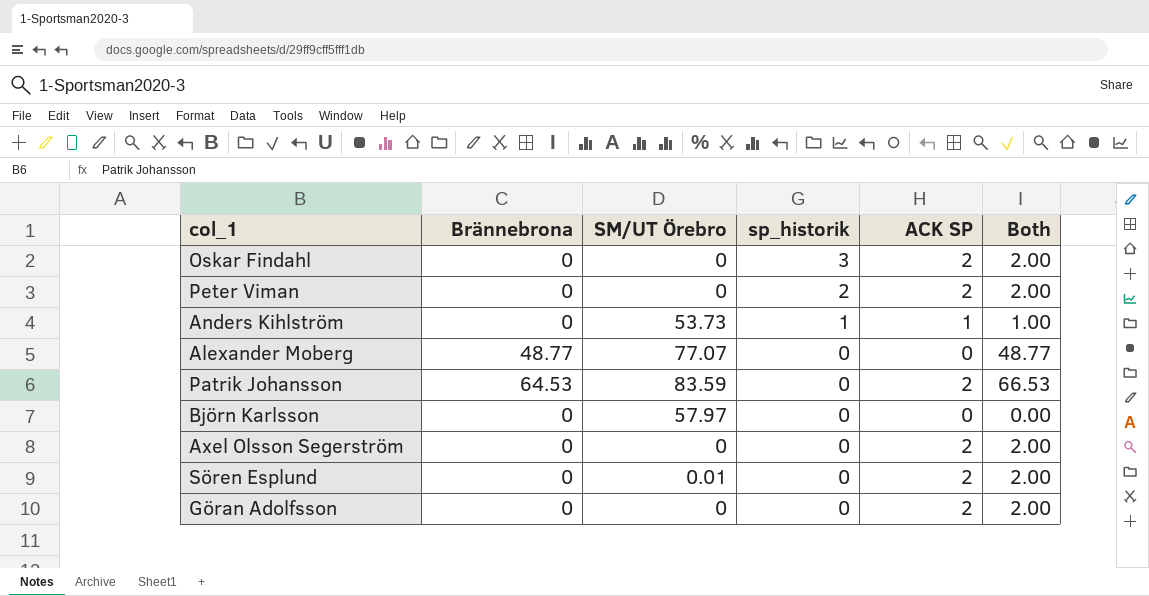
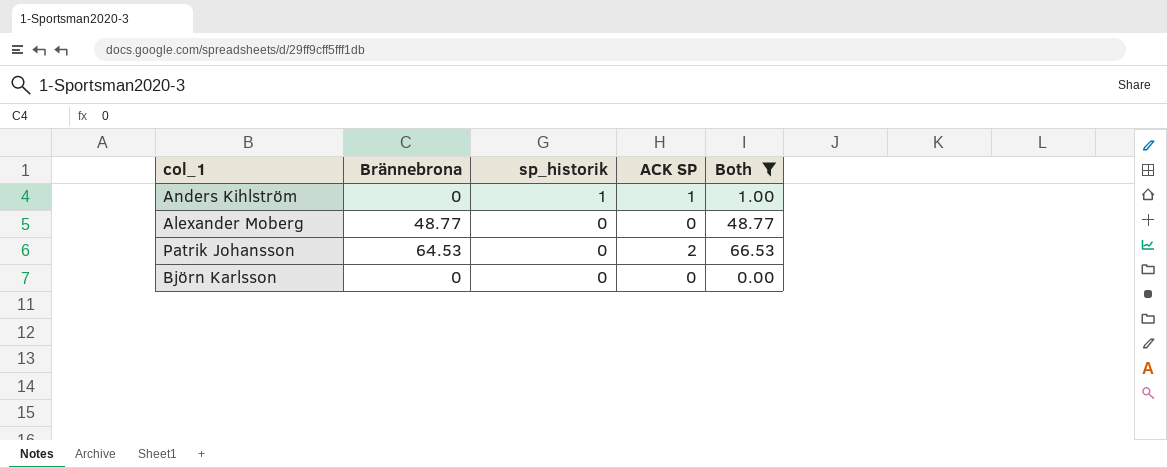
filter: none -> Both != 2.00
column SM/UT Örebro | position: 3 -> none

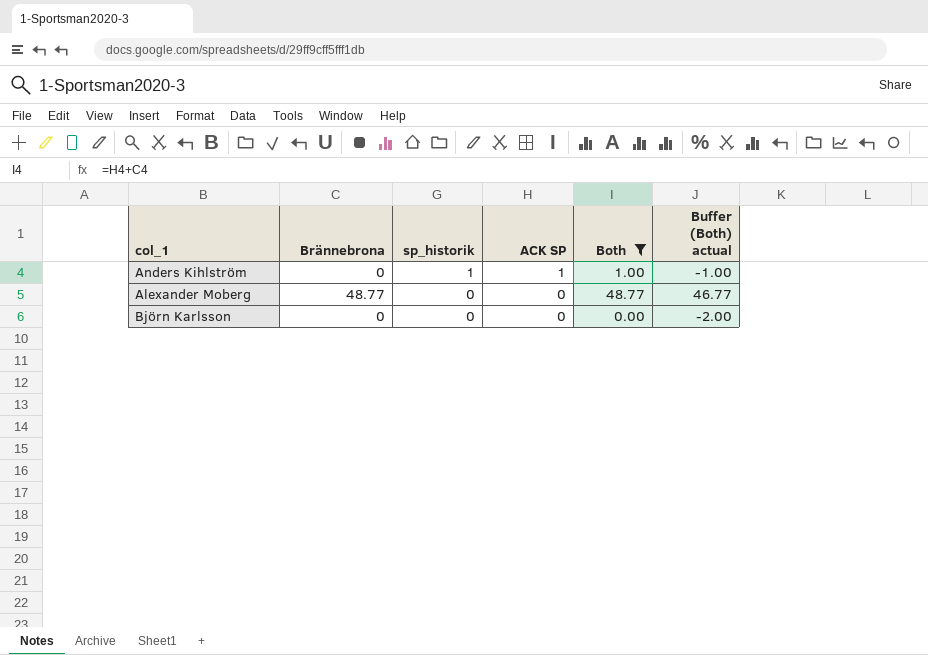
column Buffer (Both) actual | formula: none -> [Both] - 2
row Patrik Johansson: 64.53 | 0 | 2 | 66.53 -> none

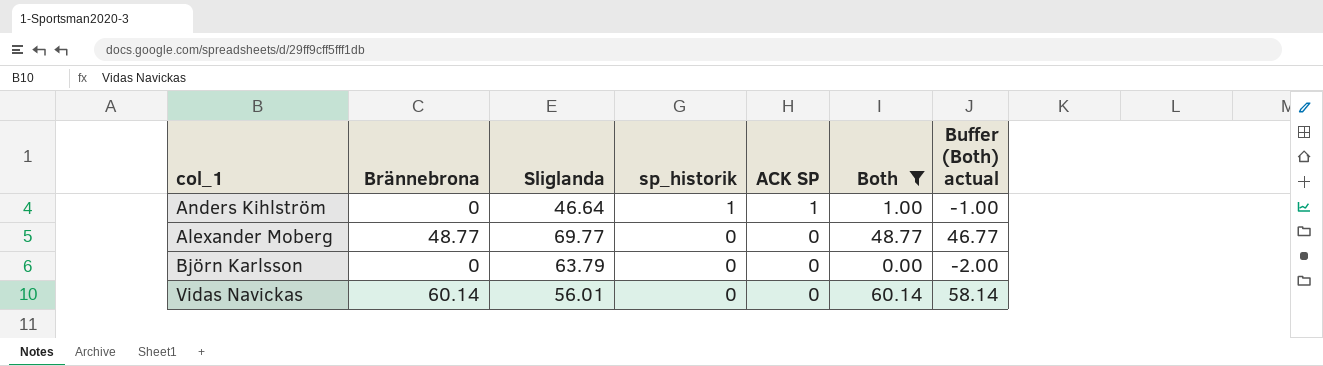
column Sliglanda | position: none -> 3
row Vidas Navickas: none -> 60.14 | 56.01 | 0 | 0 | 60.14 | 58.14

